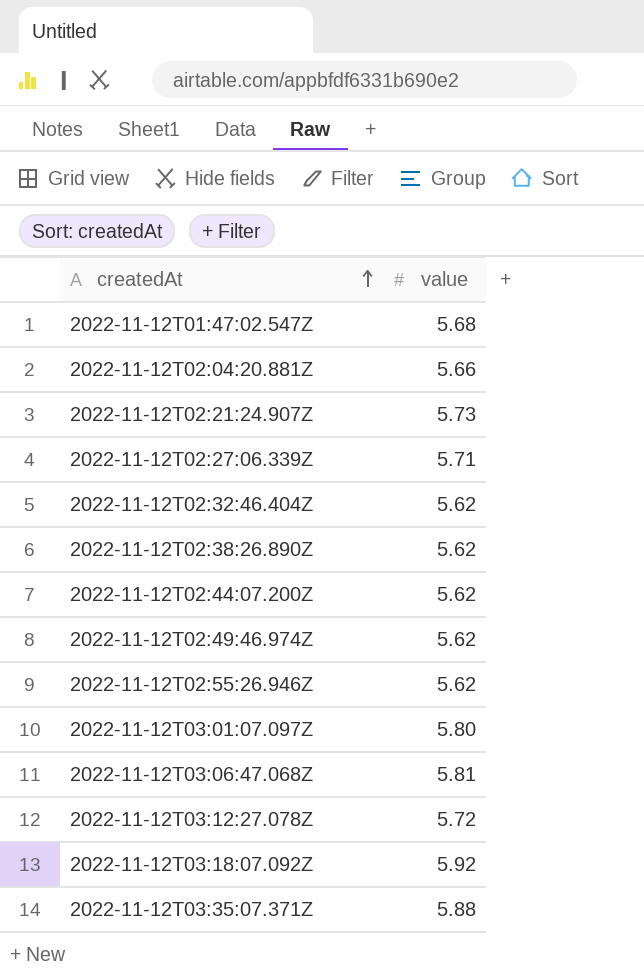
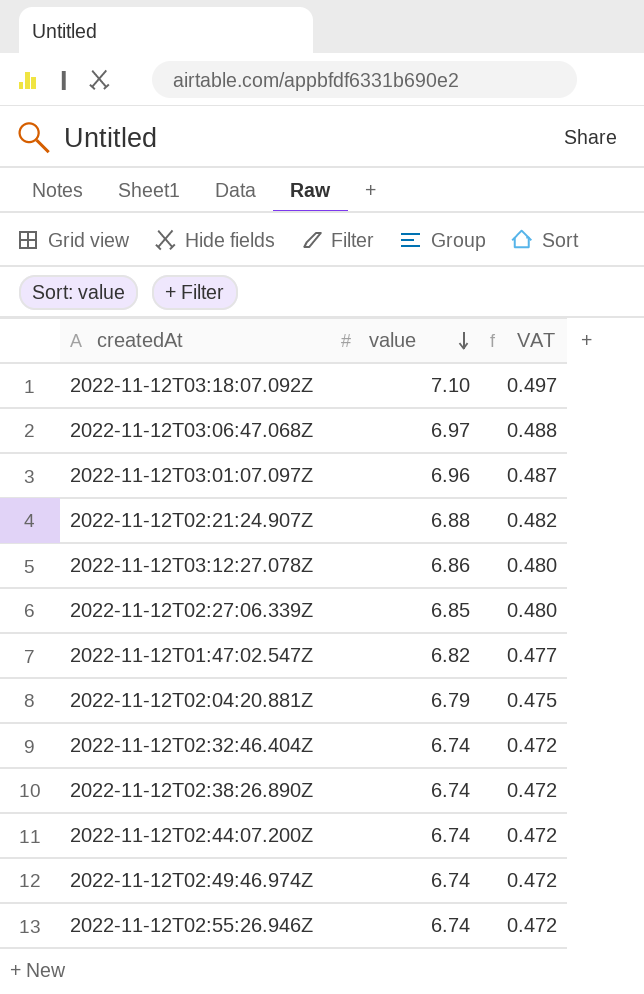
row order: createdAt ascending -> value descending
column VAT | formula: none -> [value] * 0.07
row 2022-11-12T03:35:07.371Z: 5.88 -> none
2022-11-12T03:18:07.092Z | value: 5.92 -> 7.10
2022-11-12T03:06:47.068Z | value: 5.81 -> 6.97
2022-11-12T03:01:07.097Z | value: 5.80 -> 6.96
2022-11-12T02:21:24.907Z | value: 5.73 -> 6.88
2022-11-12T03:12:27.078Z | value: 5.72 -> 6.86
2022-11-12T02:27:06.339Z | value: 5.71 -> 6.85
2022-11-12T01:47:02.547Z | value: 5.68 -> 6.82
2022-11-12T02:04:20.881Z | value: 5.66 -> 6.79
2022-11-12T02:32:46.404Z | value: 5.62 -> 6.74
2022-11-12T02:38:26.890Z | value: 5.62 -> 6.74
2022-11-12T02:44:07.200Z | value: 5.62 -> 6.74
2022-11-12T02:49:46.974Z | value: 5.62 -> 6.74
2022-11-12T02:55:26.946Z | value: 5.62 -> 6.74

